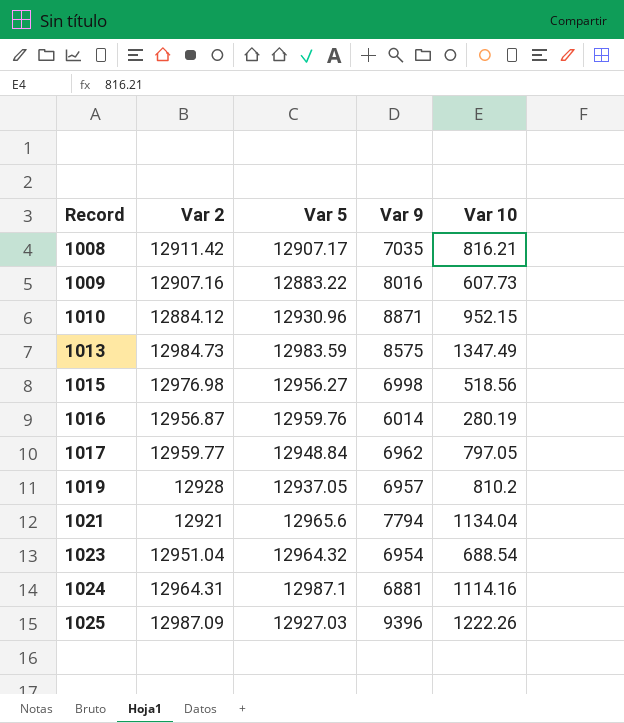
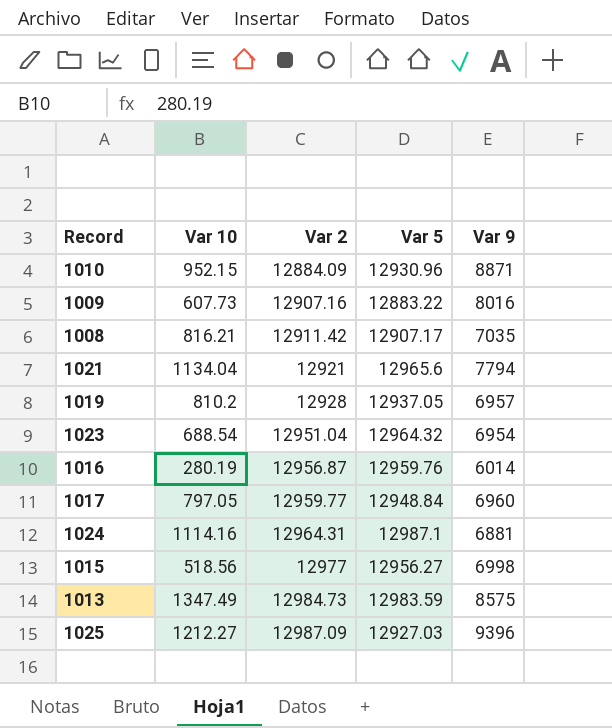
row order: Record ascending -> Var 2 ascending
column Var 10 | position: 5 -> 2
1010 | Var 2: 12884.12 -> 12884.09
1017 | Var 9: 6962 -> 6960
1015 | Var 2: 12976.98 -> 12977
1025 | Var 10: 1222.26 -> 1212.27

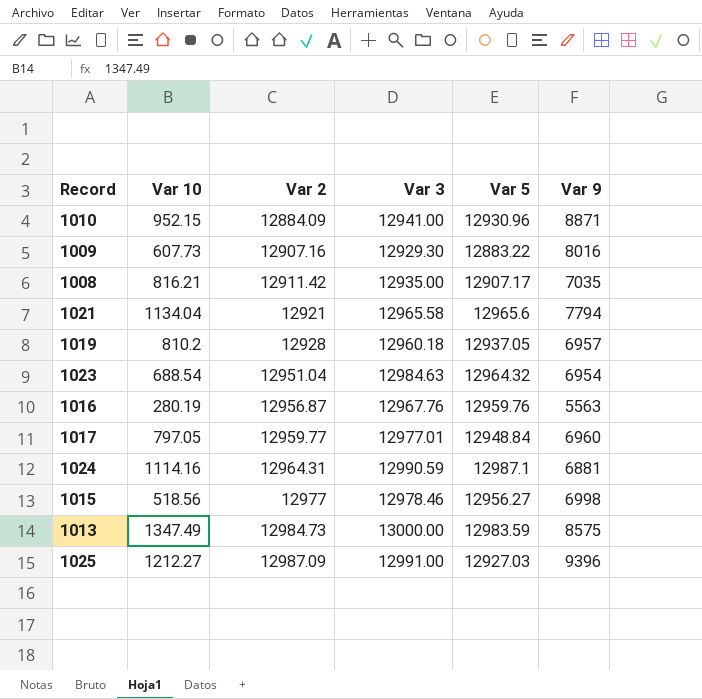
column Var 3 | position: none -> 4
1016 | Var 9: 6014 -> 5563

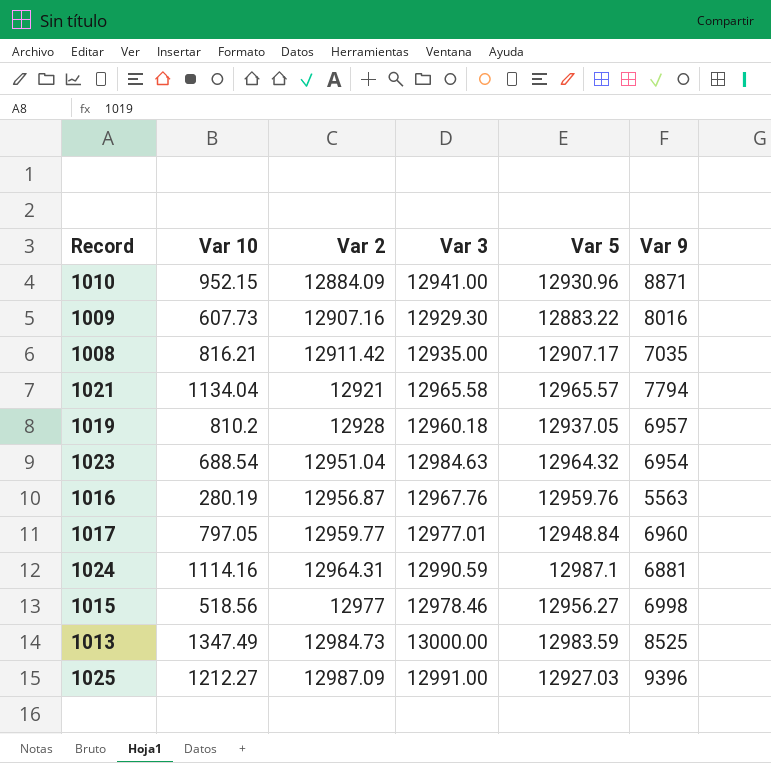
1021 | Var 5: 12965.6 -> 12965.57
1013 | Var 9: 8575 -> 8525

